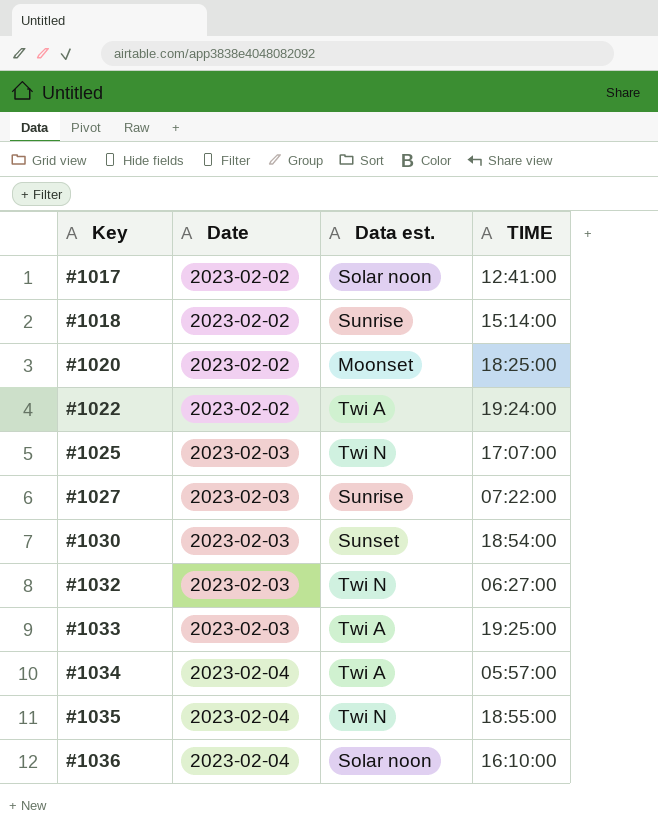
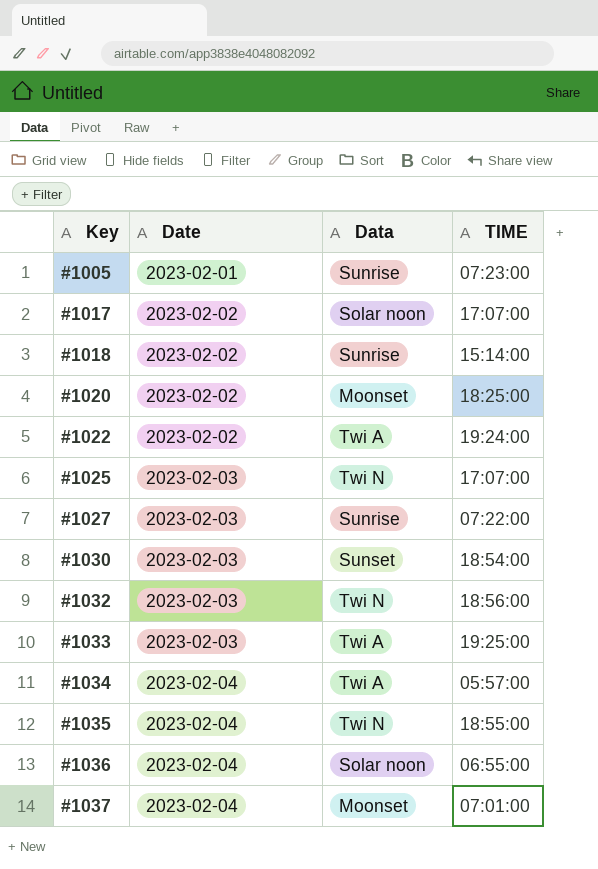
column name: Data est. -> Data
row #1005: none -> 2023-02-01 | Sunrise | 07:23:00
#1017 | TIME: 12:41:00 -> 17:07:00
#1032 | TIME: 06:27:00 -> 18:56:00
#1036 | TIME: 16:10:00 -> 06:55:00
row #1037: none -> 2023-02-04 | Moonset | 07:01:00

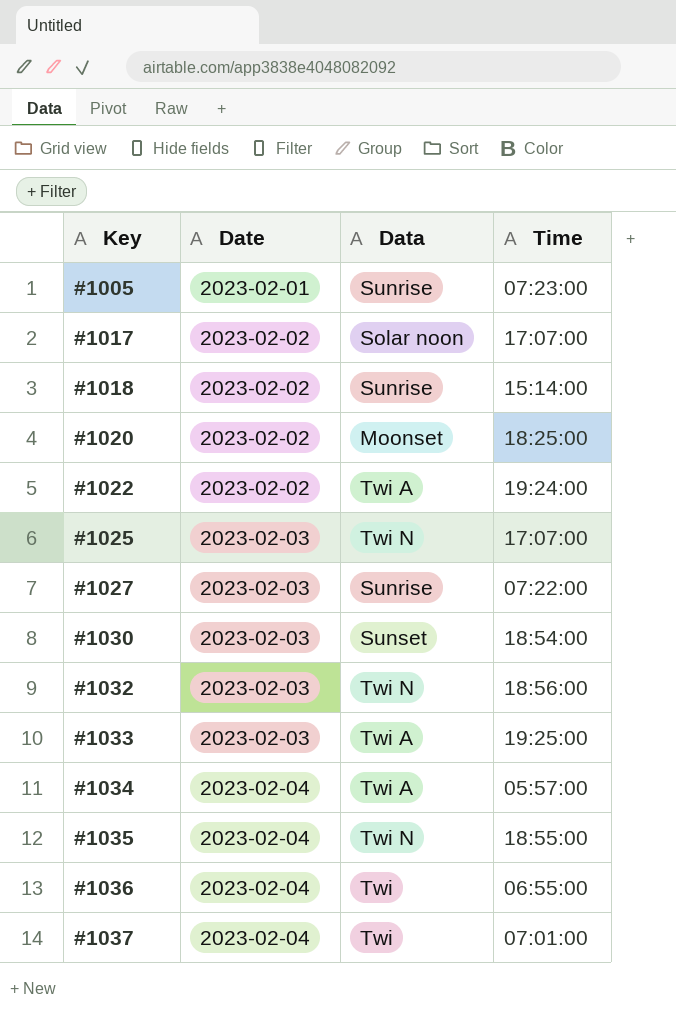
column name: TIME -> Time
#1036 | Data: Solar noon -> Twi
#1037 | Data: Moonset -> Twi

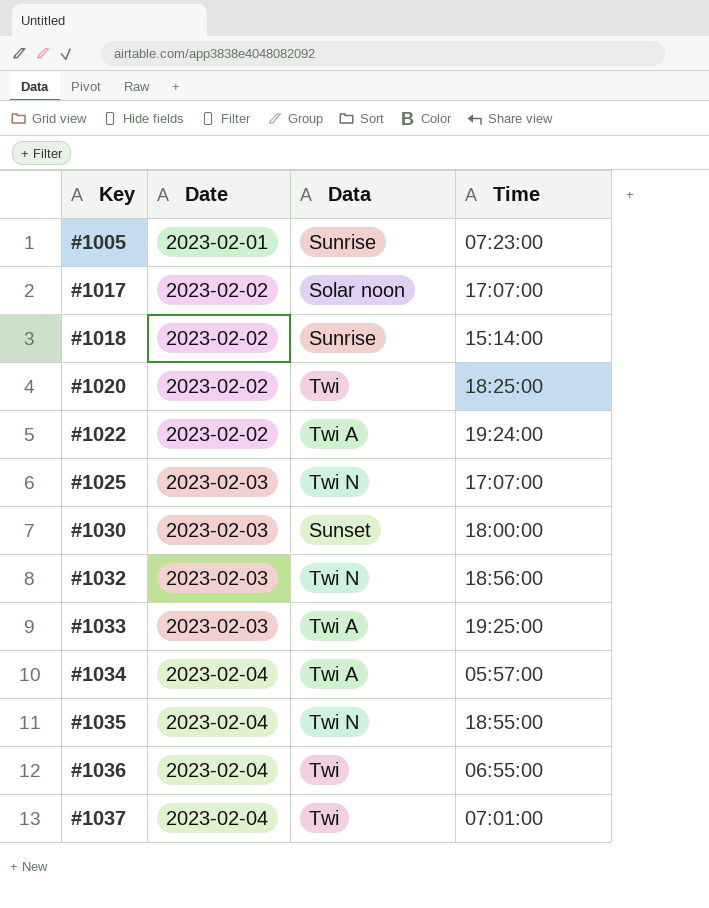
row #1027: 2023-02-03 | Sunrise | 07:22:00 -> none
#1020 | Data: Moonset -> Twi
#1030 | Time: 18:54:00 -> 18:00:00

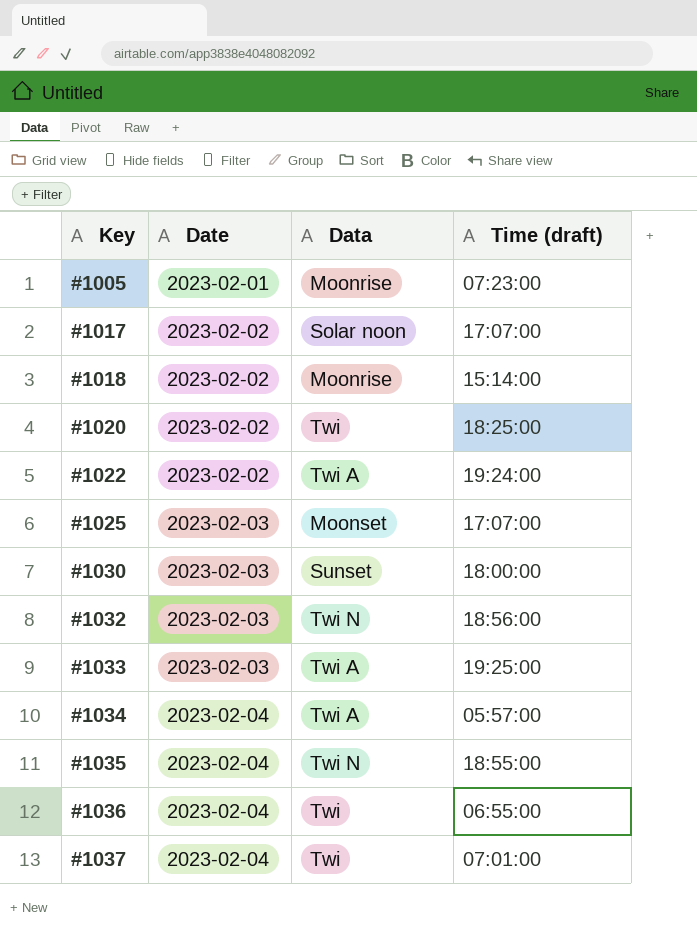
column name: Time -> Time (draft)
#1005 | Data: Sunrise -> Moonrise
#1018 | Data: Sunrise -> Moonrise
#1025 | Data: Twi N -> Moonset

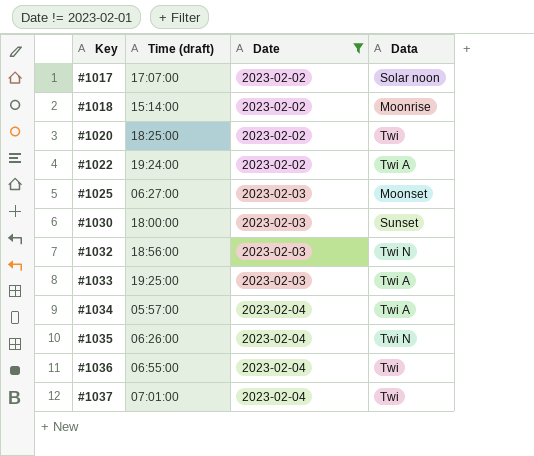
filter: none -> Date != 2023-02-01
column Time (draft) | position: 4 -> 2
#1025 | Time (draft): 17:07:00 -> 06:27:00
#1035 | Time (draft): 18:55:00 -> 06:26:00

